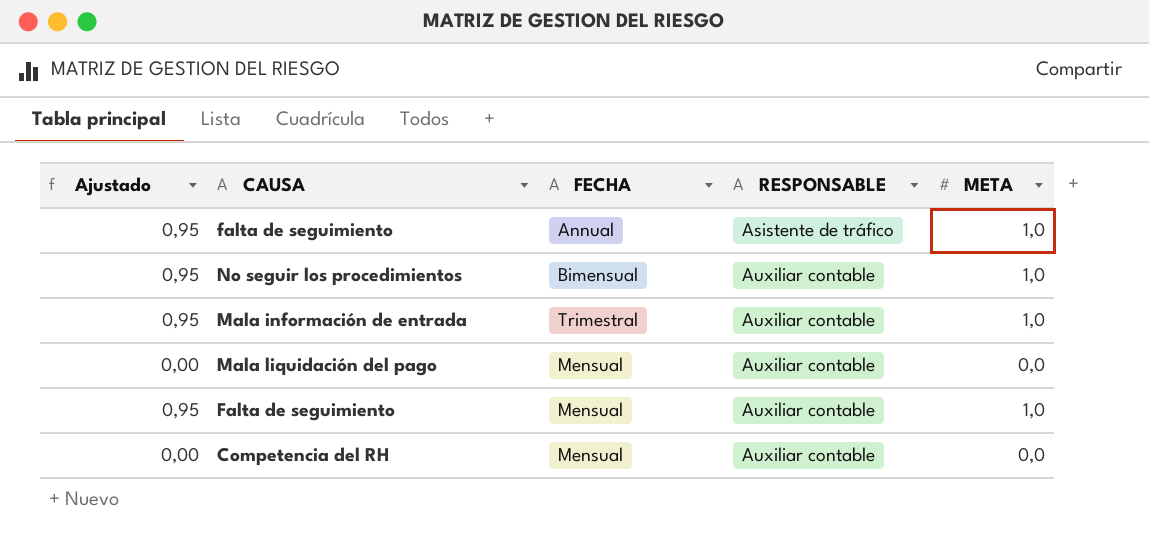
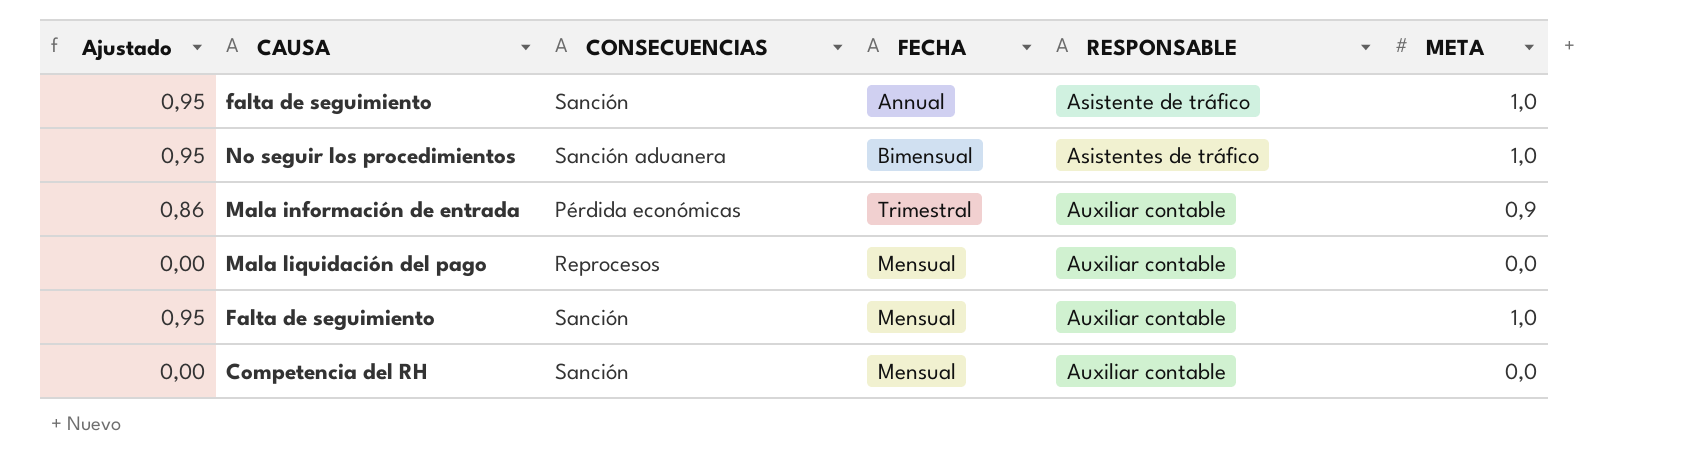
column CONSECUENCIAS | position: none -> 3
No seguir los procedimientos | RESPONSABLE: Auxiliar contable -> Asistentes de tráfico
Mala información de entrada | Ajustado: 0,95 -> 0,86
Mala información de entrada | META: 1,0 -> 0,9

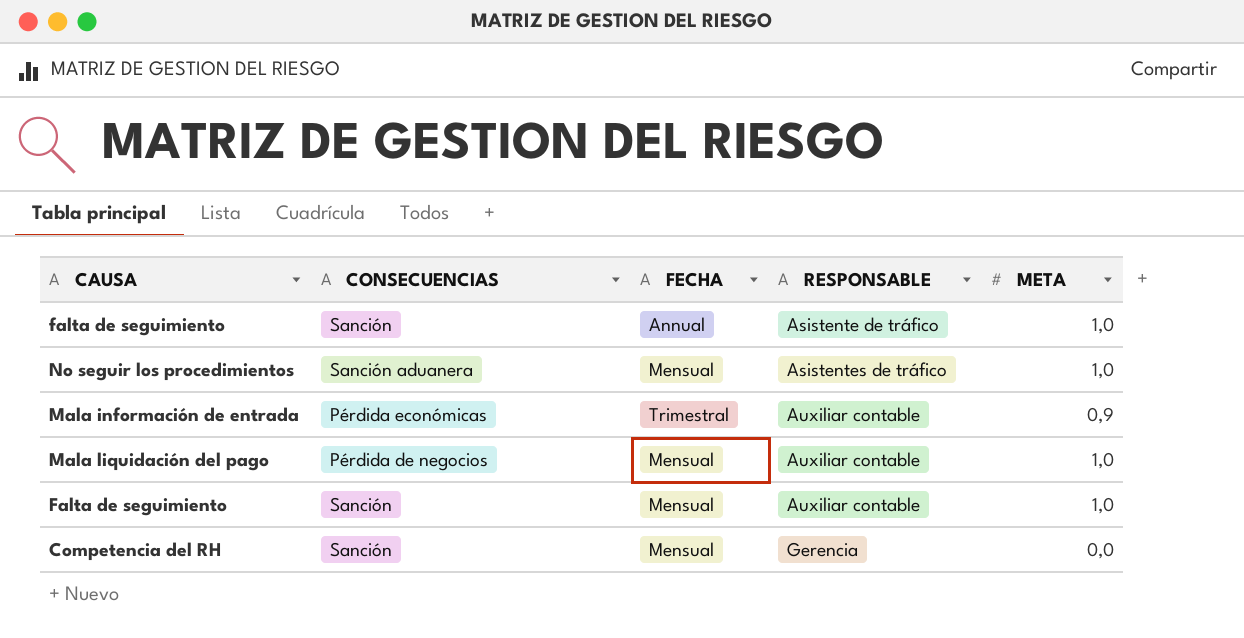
column Ajustado | formula: [META] * 0,95 -> none
No seguir los procedimientos | FECHA: Bimensual -> Mensual
Mala liquidación del pago | CONSECUENCIAS: Reprocesos -> Pérdida de negocios
Mala liquidación del pago | META: 0,0 -> 1,0
Competencia del RH | RESPONSABLE: Auxiliar contable -> Gerencia

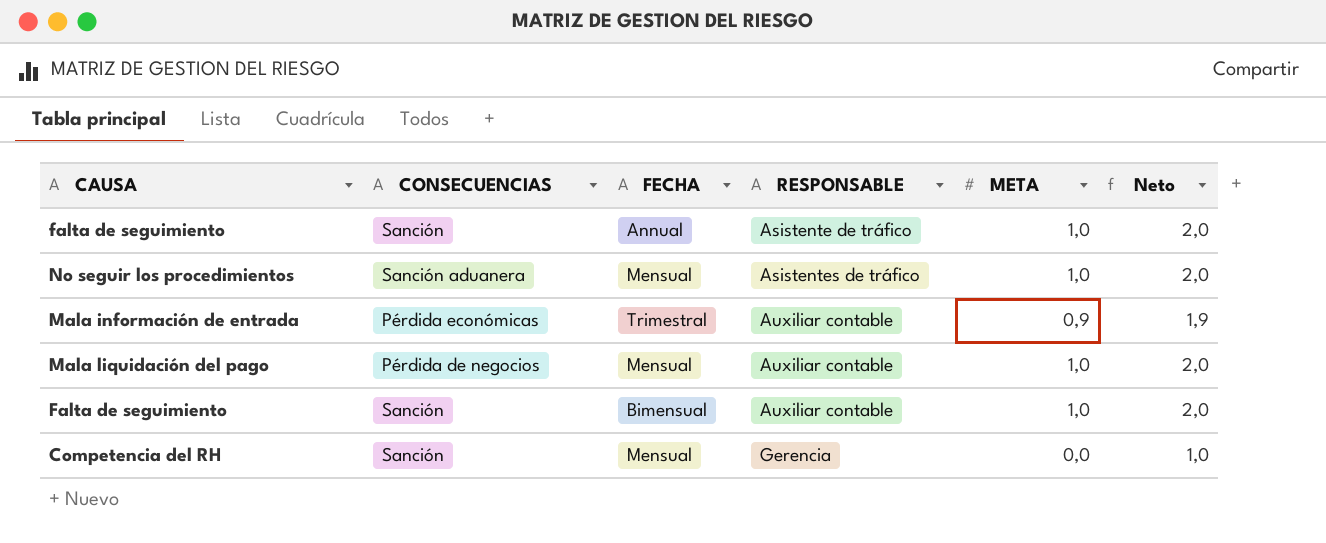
column Neto | formula: none -> [META] + 1
Falta de seguimiento | FECHA: Mensual -> Bimensual

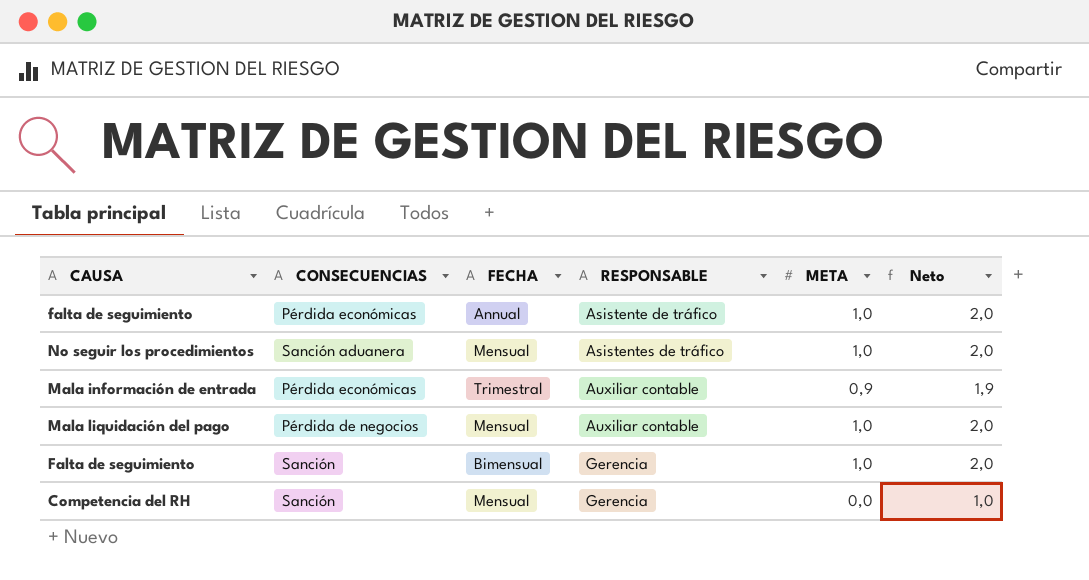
falta de seguimiento | CONSECUENCIAS: Sanción -> Pérdida económicas
Falta de seguimiento | RESPONSABLE: Auxiliar contable -> Gerencia

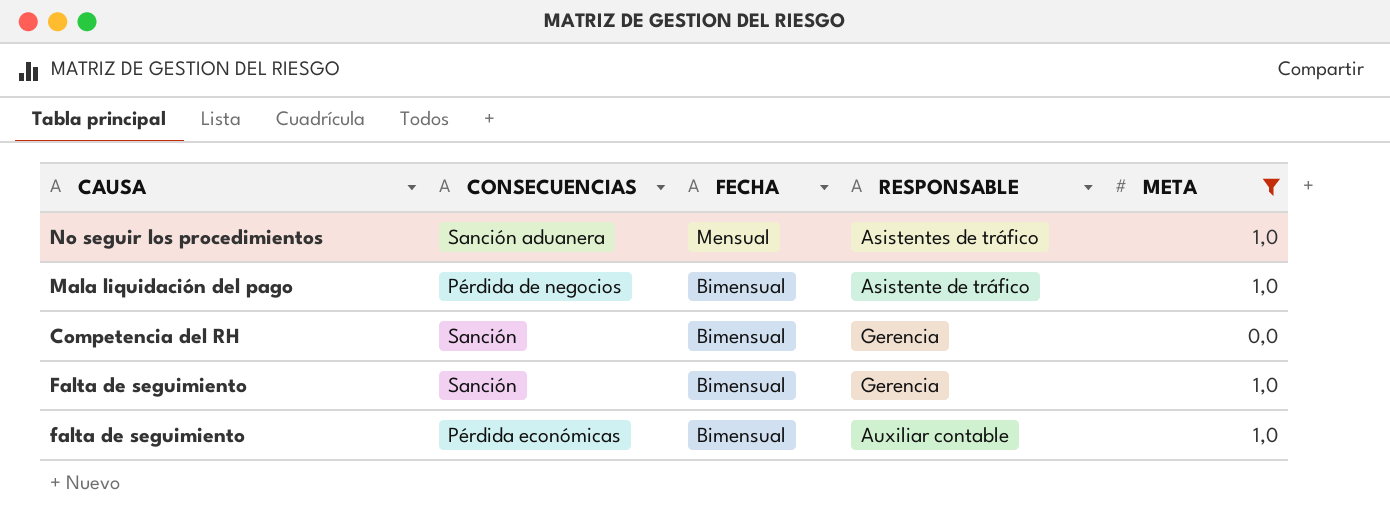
filter: none -> META != 0,9
row order: RESPONSABLE ascending -> FECHA descending
column Neto | formula: [META] + 1 -> none
Mala liquidación del pago | FECHA: Mensual -> Bimensual
Mala liquidación del pago | RESPONSABLE: Auxiliar contable -> Asistente de tráfico
Competencia del RH | FECHA: Mensual -> Bimensual
falta de seguimiento | FECHA: Annual -> Bimensual
falta de seguimiento | RESPONSABLE: Asistente de tráfico -> Auxiliar contable

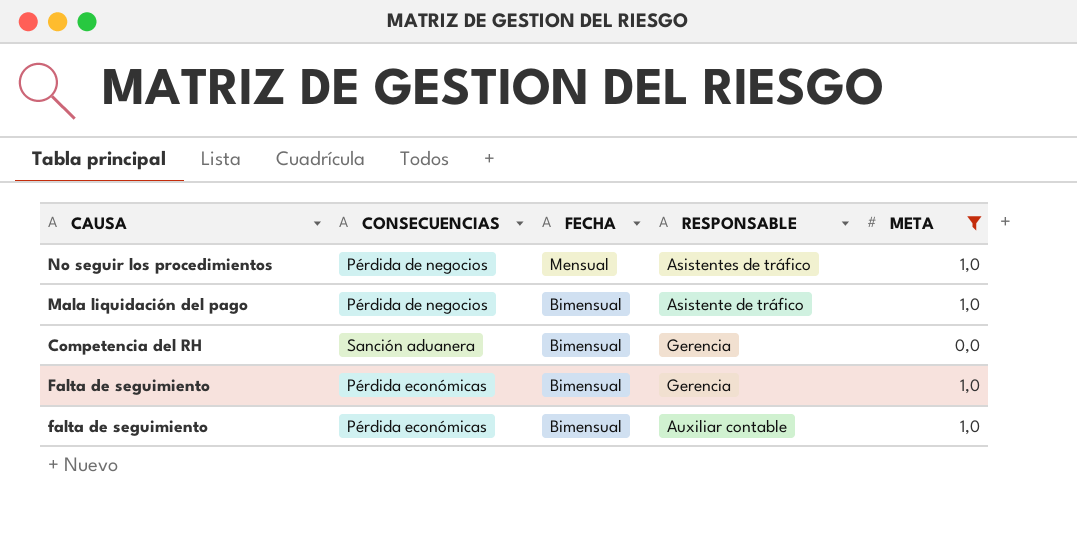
No seguir los procedimientos | CONSECUENCIAS: Sanción aduanera -> Pérdida de negocios
Competencia del RH | CONSECUENCIAS: Sanción -> Sanción aduanera
Falta de seguimiento | CONSECUENCIAS: Sanción -> Pérdida económicas

